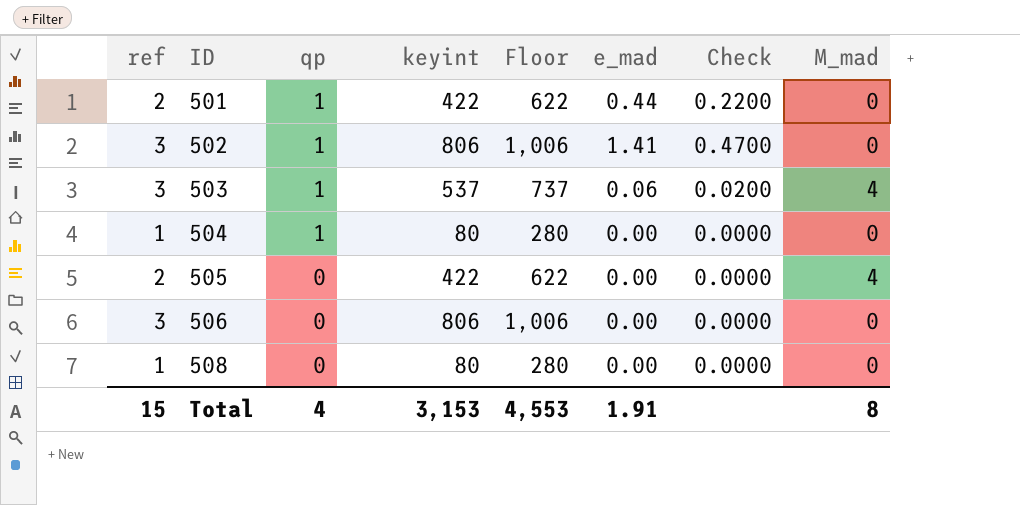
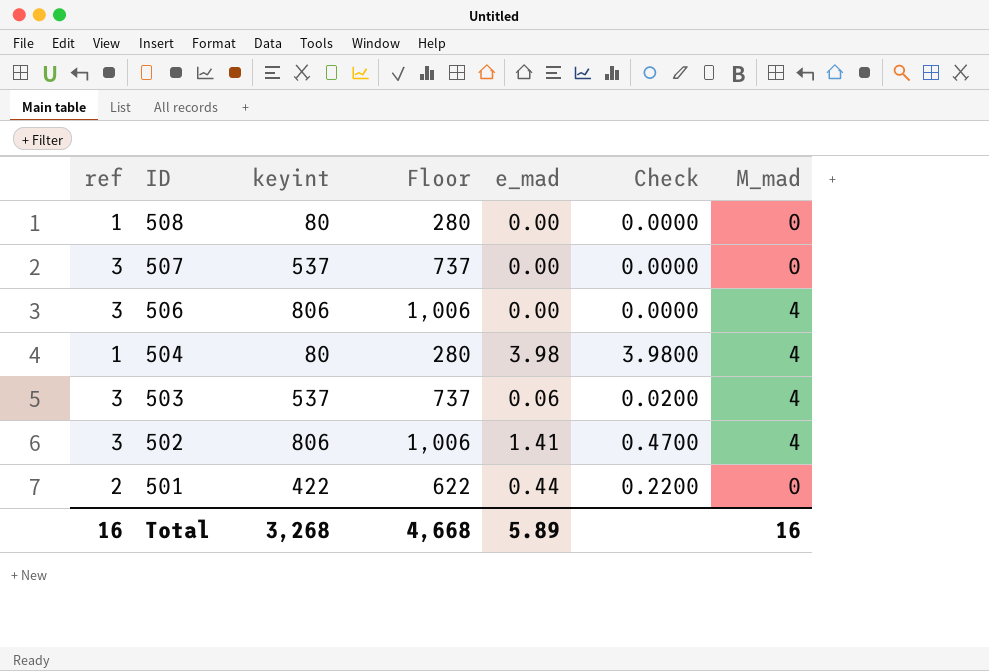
row order: ID ascending -> ID descending
column qp | position: 3 -> none
row 505: 2 | 0 | 422 | 622 | 0.00 | 0.0000 | 4 -> none
row 507: none -> 3 | 537 | 737 | 0.00 | 0.0000 | 0
506 | M_mad: 0 -> 4
504 | e_mad: 0.00 -> 3.98
504 | Check: 0.0000 -> 3.9800
504 | M_mad: 0 -> 4
502 | M_mad: 0 -> 4
Total | ref: 15 -> 16
Total | keyint: 3,153 -> 3,268
Total | Floor: 4,553 -> 4,668
Total | e_mad: 1.91 -> 5.89
Total | M_mad: 8 -> 16

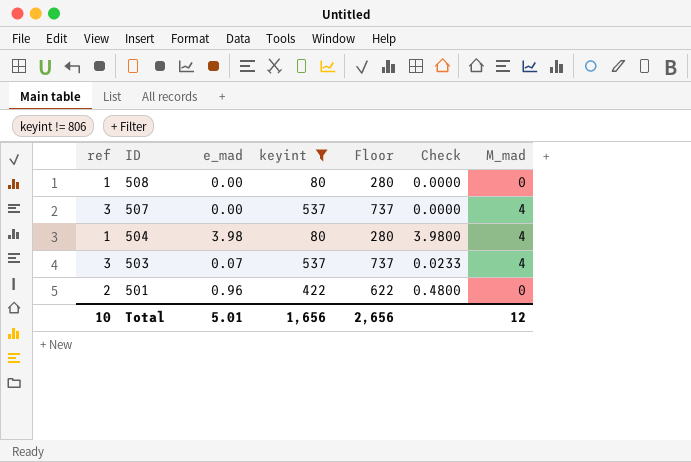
filter: none -> keyint != 806
column e_mad | position: 5 -> 3
507 | M_mad: 0 -> 4
503 | e_mad: 0.06 -> 0.07
503 | Check: 0.0200 -> 0.0233
501 | e_mad: 0.44 -> 0.96
501 | Check: 0.2200 -> 0.4800
Total | ref: 16 -> 10
Total | e_mad: 5.89 -> 5.01
Total | keyint: 3,268 -> 1,656
Total | Floor: 4,668 -> 2,656
Total | M_mad: 16 -> 12

